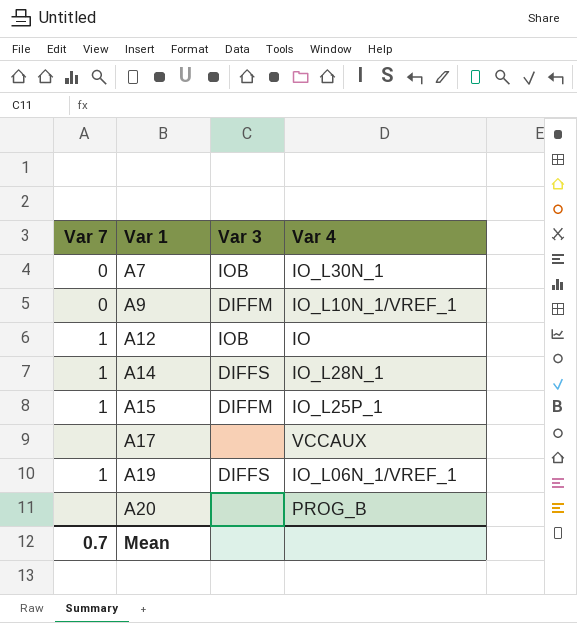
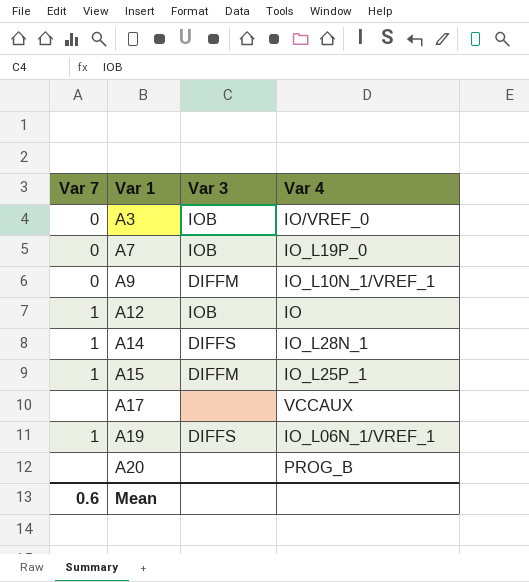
row A3: none -> 0 | IOB | IO/VREF_0
A7 | Var 4: IO_L30N_1 -> IO_L19P_0
Mean | Var 7: 0.7 -> 0.6

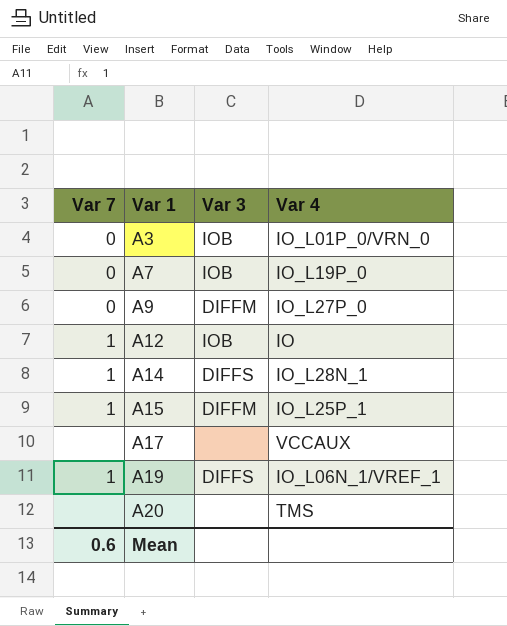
A3 | Var 4: IO/VREF_0 -> IO_L01P_0/VRN_0
A9 | Var 4: IO_L10N_1/VREF_1 -> IO_L27P_0
A20 | Var 4: PROG_B -> TMS

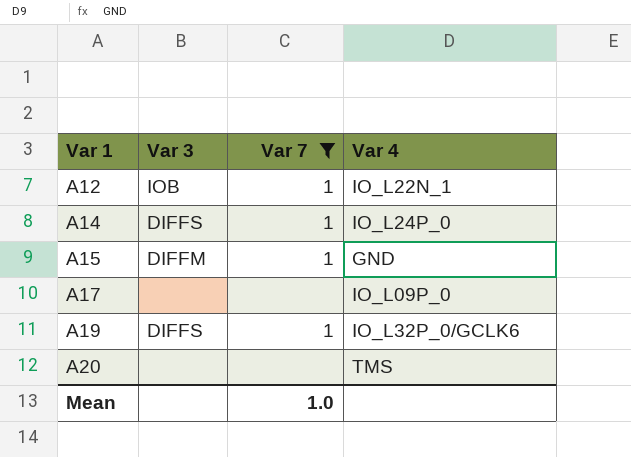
filter: none -> Var 7 != 0
column Var 7 | position: 1 -> 3
A12 | Var 4: IO -> IO_L22N_1
A14 | Var 4: IO_L28N_1 -> IO_L24P_0
A15 | Var 4: IO_L25P_1 -> GND
A17 | Var 4: VCCAUX -> IO_L09P_0
A19 | Var 4: IO_L06N_1/VREF_1 -> IO_L32P_0/GCLK6
Mean | Var 7: 0.6 -> 1.0

